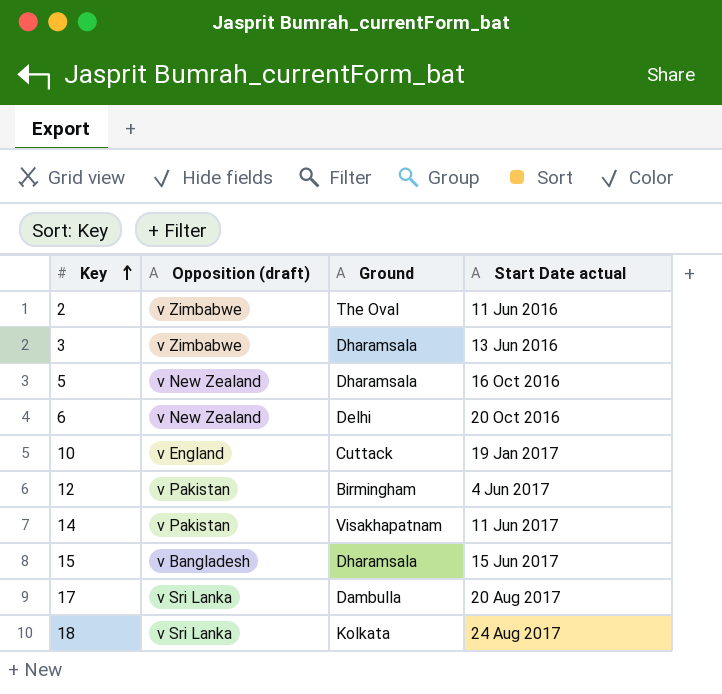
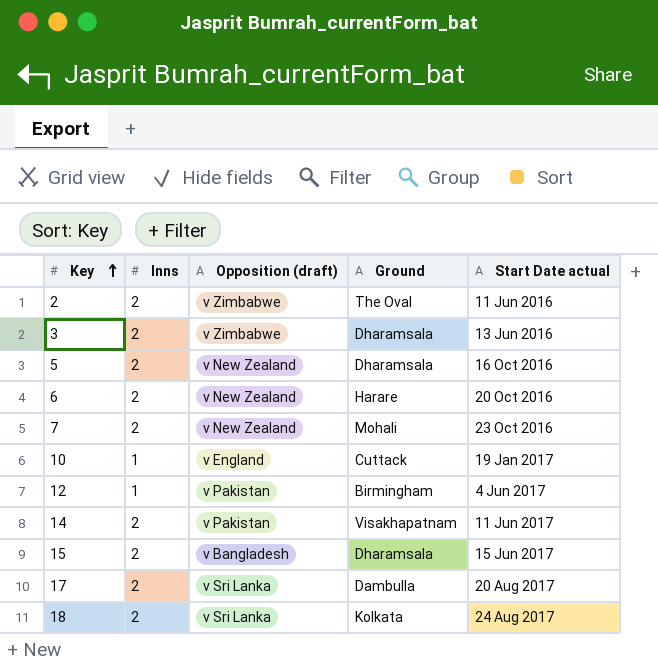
column Inns | position: none -> 2
6 | Ground: Delhi -> Harare
row 7: none -> 2 | v New Zealand | Mohali | 23 Oct 2016

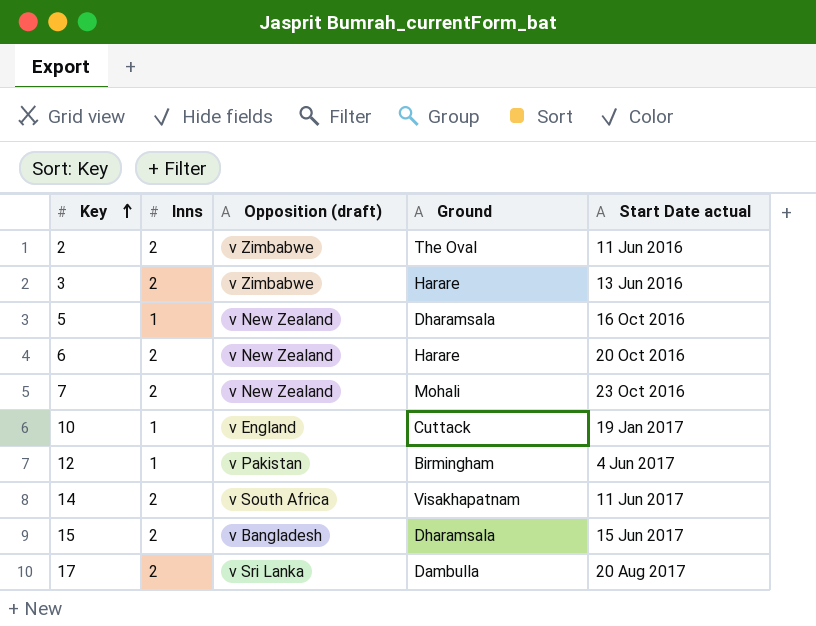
row 18: 2 | v Sri Lanka | Kolkata | 24 Aug 2017 -> none
3 | Ground: Dharamsala -> Harare
5 | Inns: 2 -> 1
14 | Opposition (draft): v Pakistan -> v South Africa

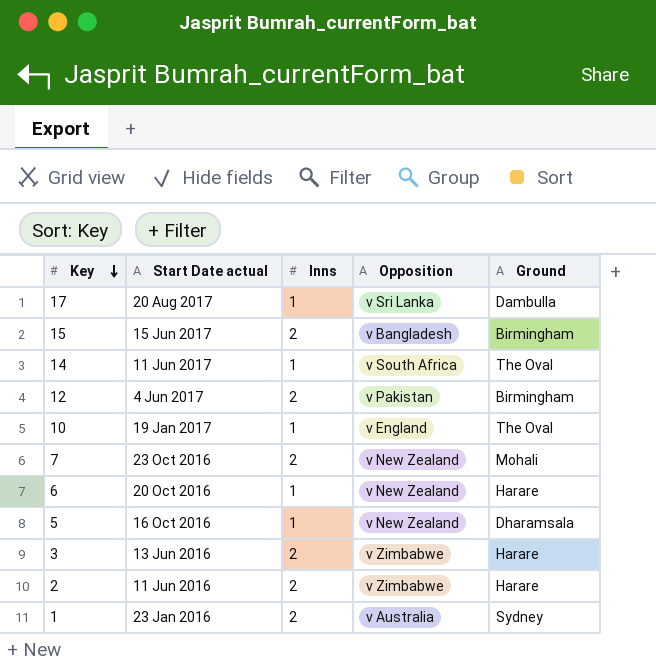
row order: Key ascending -> Key descending
column Start Date actual | position: 5 -> 2
column name: Opposition (draft) -> Opposition
17 | Inns: 2 -> 1
15 | Ground: Dharamsala -> Birmingham
14 | Inns: 2 -> 1
14 | Ground: Visakhapatnam -> The Oval
12 | Inns: 1 -> 2
10 | Ground: Cuttack -> The Oval
6 | Inns: 2 -> 1
2 | Ground: The Oval -> Harare
row 1: none -> 23 Jan 2016 | 2 | v Australia | Sydney

